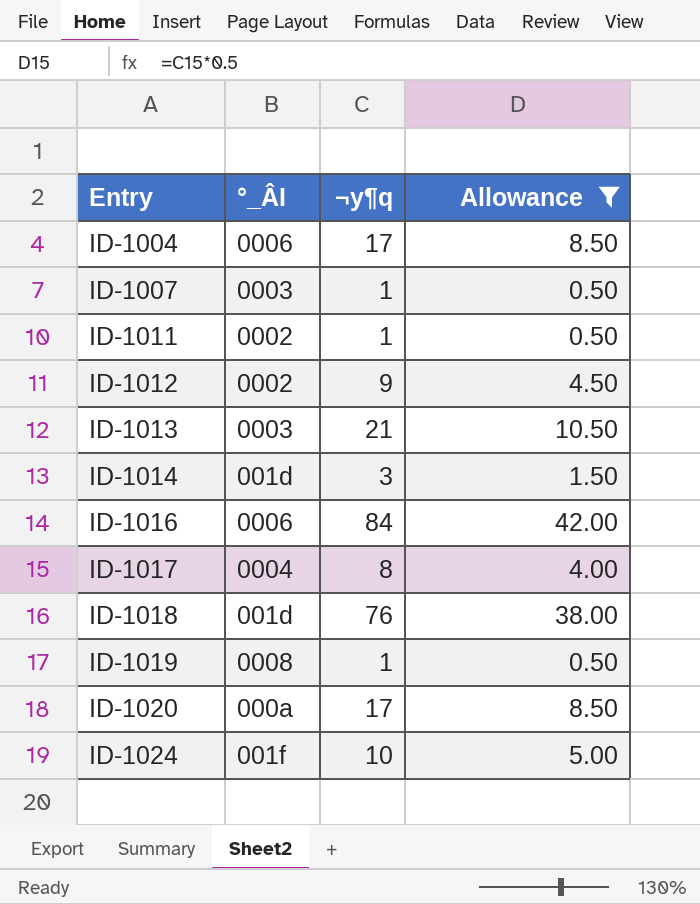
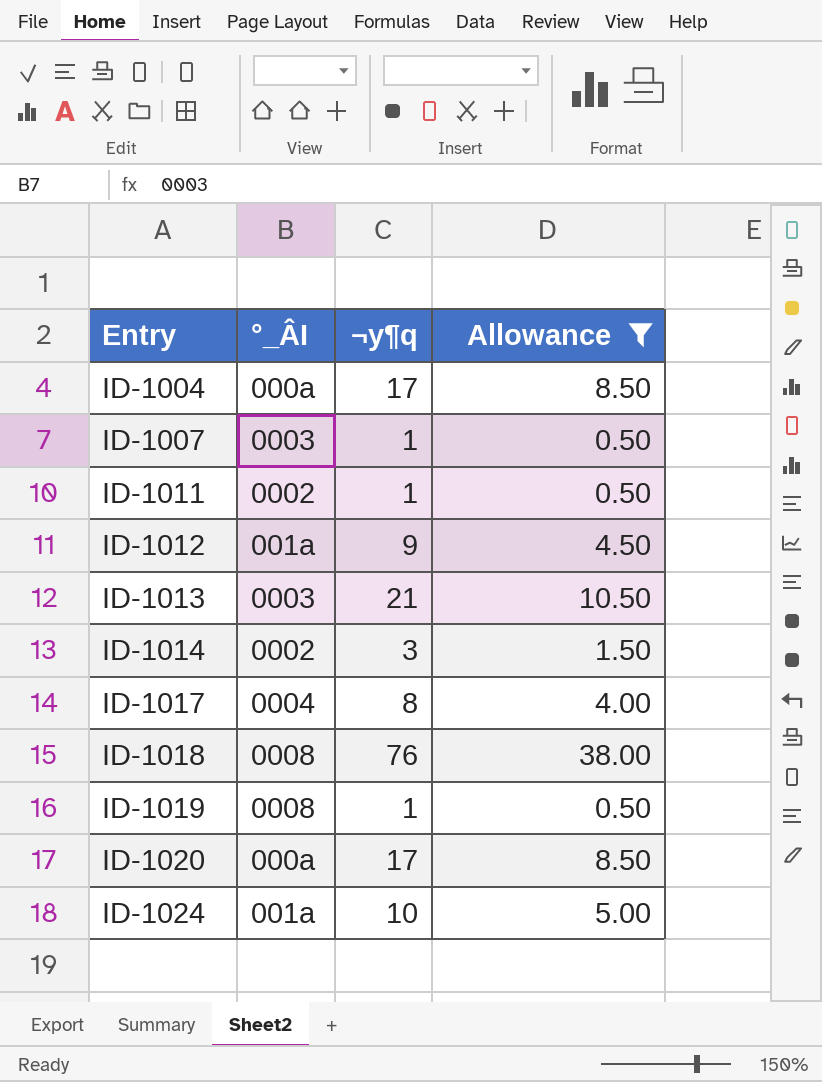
row ID-1016: 0006 | 84 | 42.00 -> none
ID-1004 | °_ÂI: 0006 -> 000a
ID-1012 | °_ÂI: 0002 -> 001a
ID-1014 | °_ÂI: 001d -> 0002
ID-1018 | °_ÂI: 001d -> 0008
ID-1024 | °_ÂI: 001f -> 001a

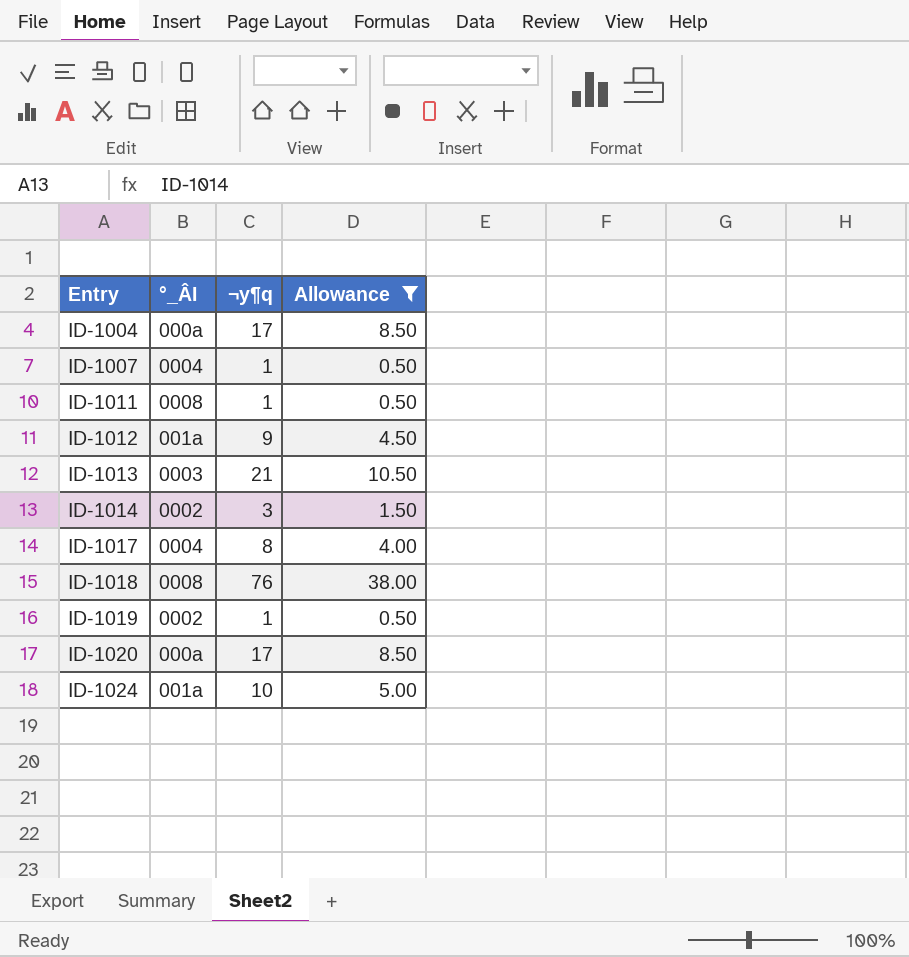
ID-1007 | °_ÂI: 0003 -> 0004
ID-1011 | °_ÂI: 0002 -> 0008
ID-1019 | °_ÂI: 0008 -> 0002

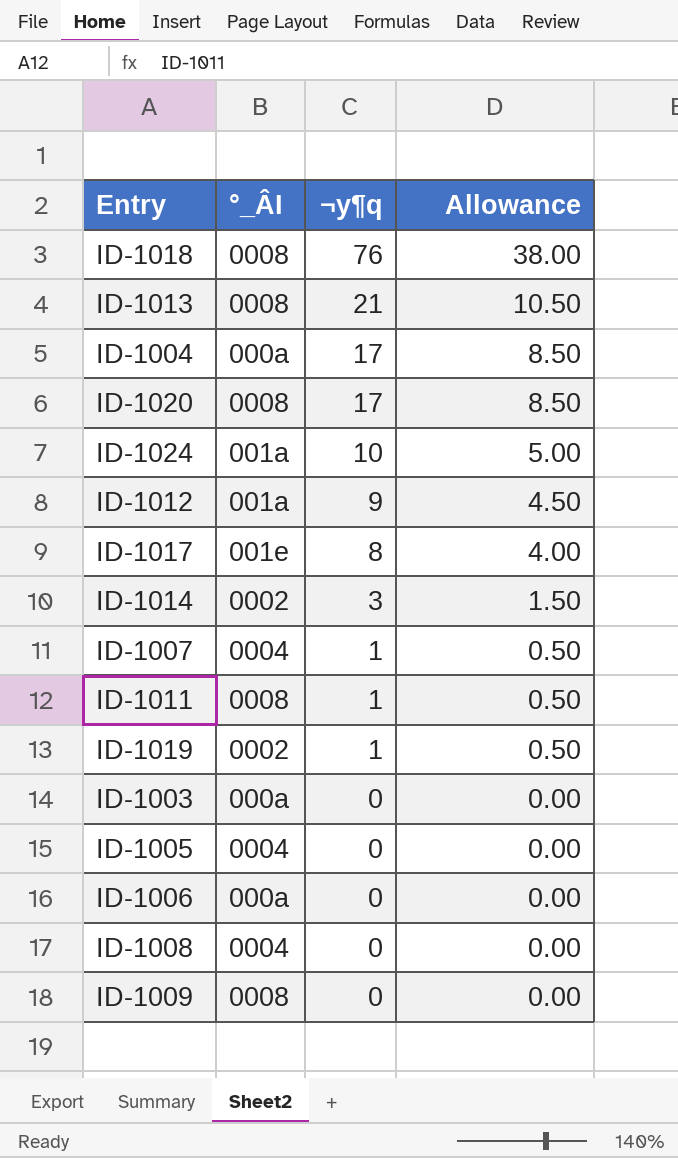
filter: Allowance != 0.00 -> none
row order: Entry ascending -> ¬y¶q descending
ID-1013 | °_ÂI: 0003 -> 0008
ID-1020 | °_ÂI: 000a -> 0008
ID-1017 | °_ÂI: 0004 -> 001e

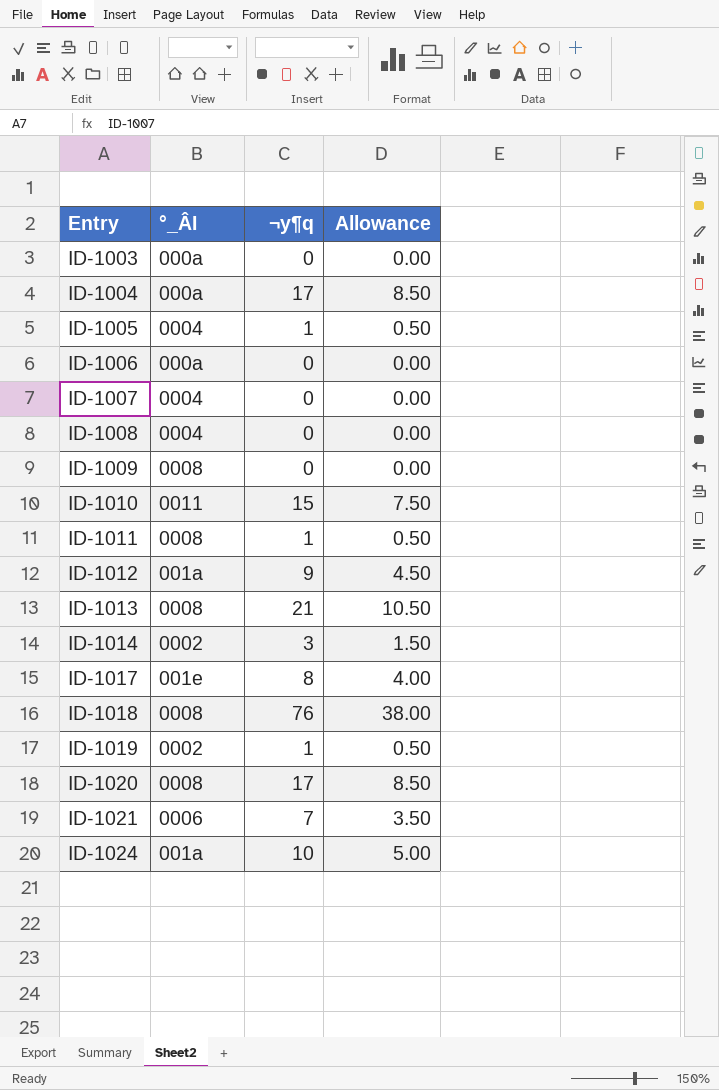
row order: ¬y¶q descending -> Entry ascending
ID-1005 | ¬y¶q: 0 -> 1
ID-1005 | Allowance: 0.00 -> 0.50
ID-1007 | ¬y¶q: 1 -> 0
ID-1007 | Allowance: 0.50 -> 0.00
row ID-1010: none -> 0011 | 15 | 7.50
row ID-1021: none -> 0006 | 7 | 3.50

